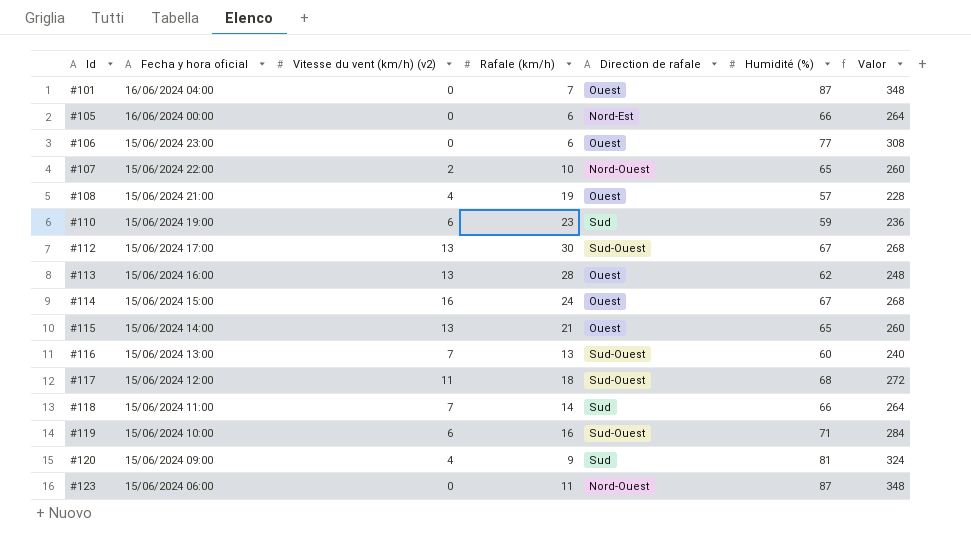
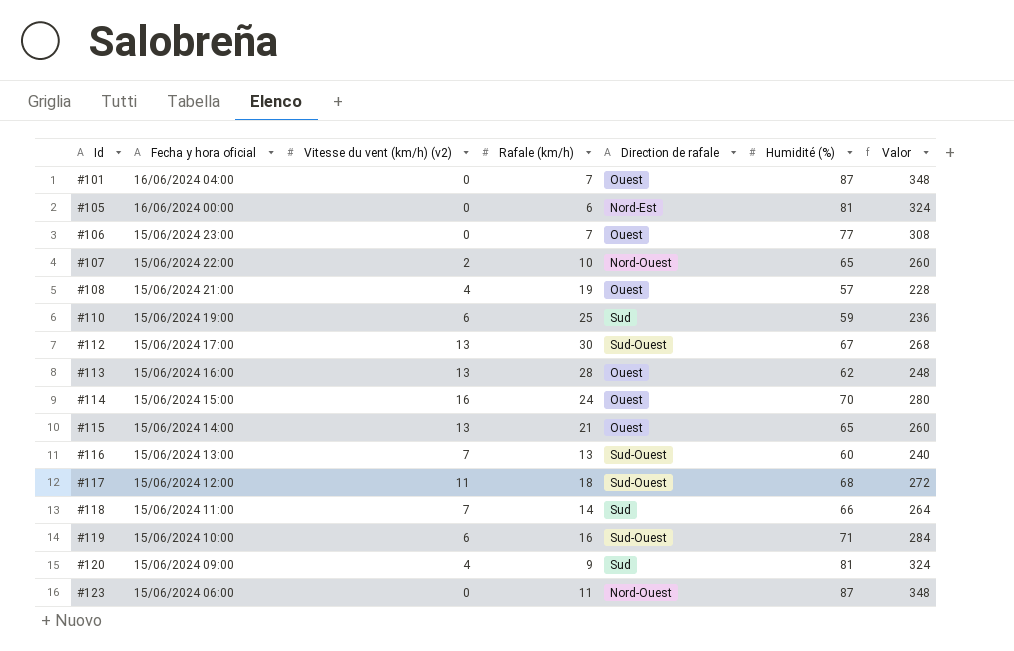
#105 | Humidité (%): 66 -> 81
#105 | Valor: 264 -> 324
#106 | Rafale (km/h): 6 -> 7
#110 | Rafale (km/h): 23 -> 25
#114 | Humidité (%): 67 -> 70
#114 | Valor: 268 -> 280

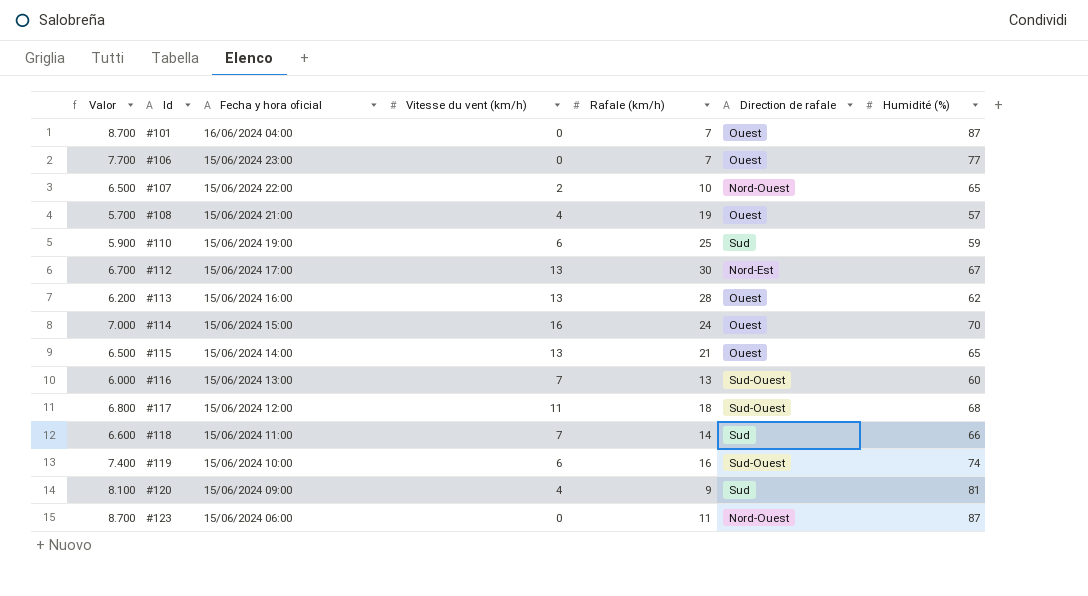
column Valor | formula: [Humidité (%)] * 4 -> [Humidité (%)] * 100
column Valor | position: 7 -> 1
column name: Vitesse du vent (km/h) (v2) -> Vitesse du vent (km/h)
row #105: 16/06/2024 00:00 | 0 | 6 | Nord-Est | 81 | 324 -> none
#112 | Direction de rafale: Sud-Ouest -> Nord-Est
#119 | Humidité (%): 71 -> 74

